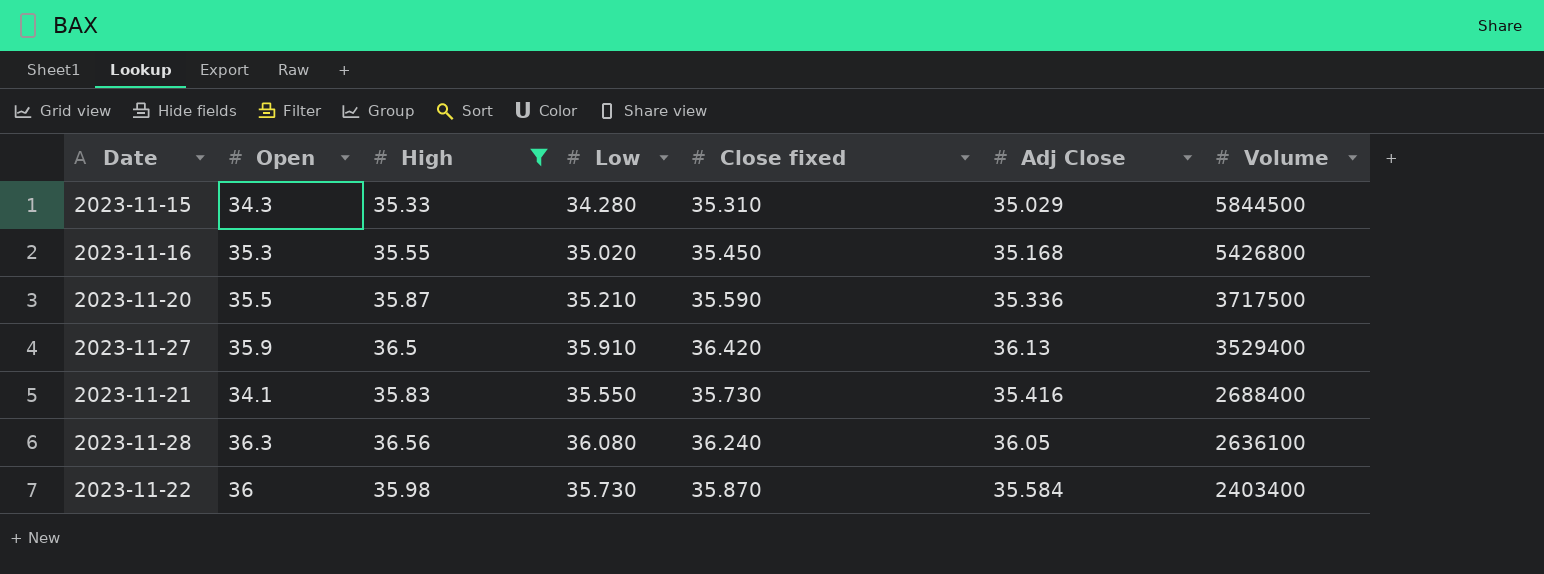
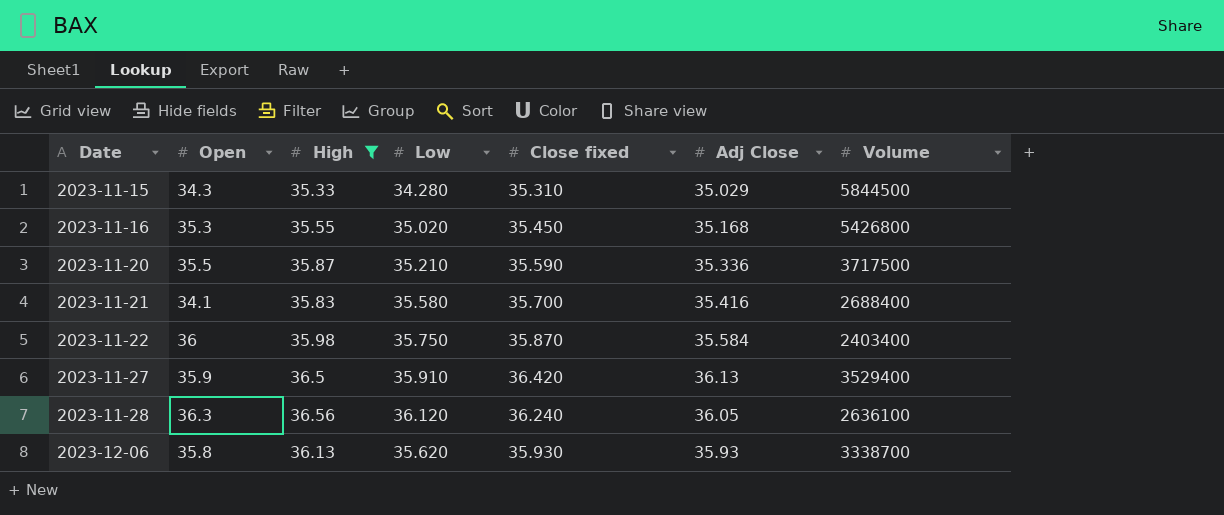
row order: Volume descending -> Date ascending
2023-11-21 | Low: 35.550 -> 35.580
2023-11-21 | Close fixed: 35.730 -> 35.700
2023-11-22 | Low: 35.730 -> 35.750
2023-11-28 | Low: 36.080 -> 36.120
row 2023-12-06: none -> 35.8 | 36.13 | 35.620 | 35.930 | 35.93 | 3338700

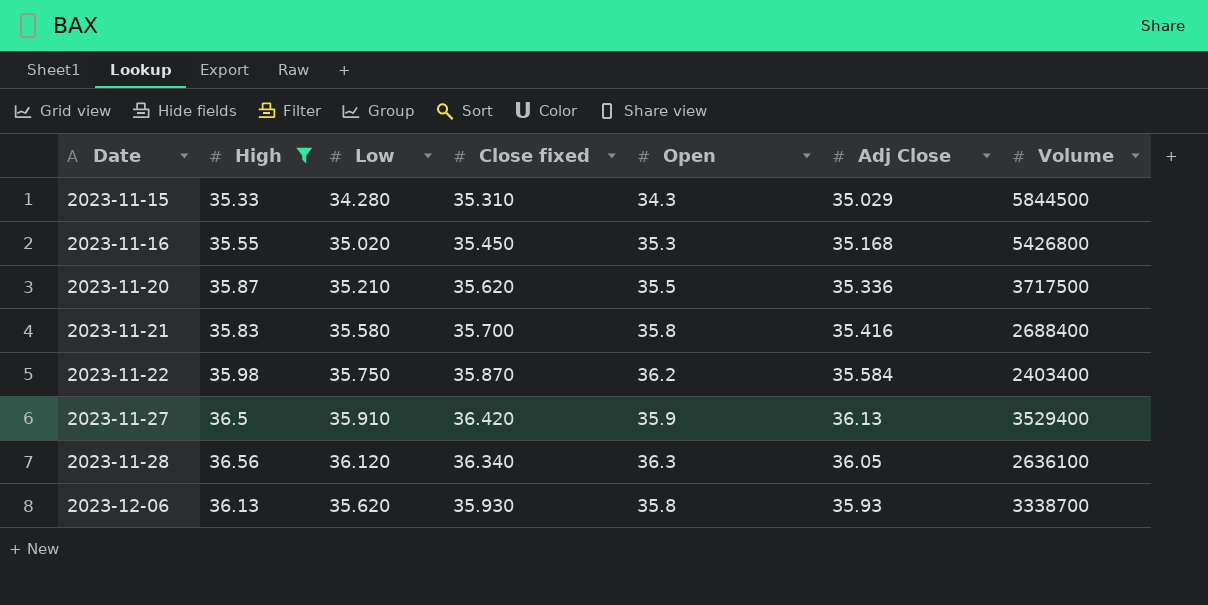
column Open | position: 2 -> 5
2023-11-20 | Close fixed: 35.590 -> 35.620
2023-11-21 | Open: 34.1 -> 35.8
2023-11-22 | Open: 36 -> 36.2
2023-11-28 | Close fixed: 36.240 -> 36.340

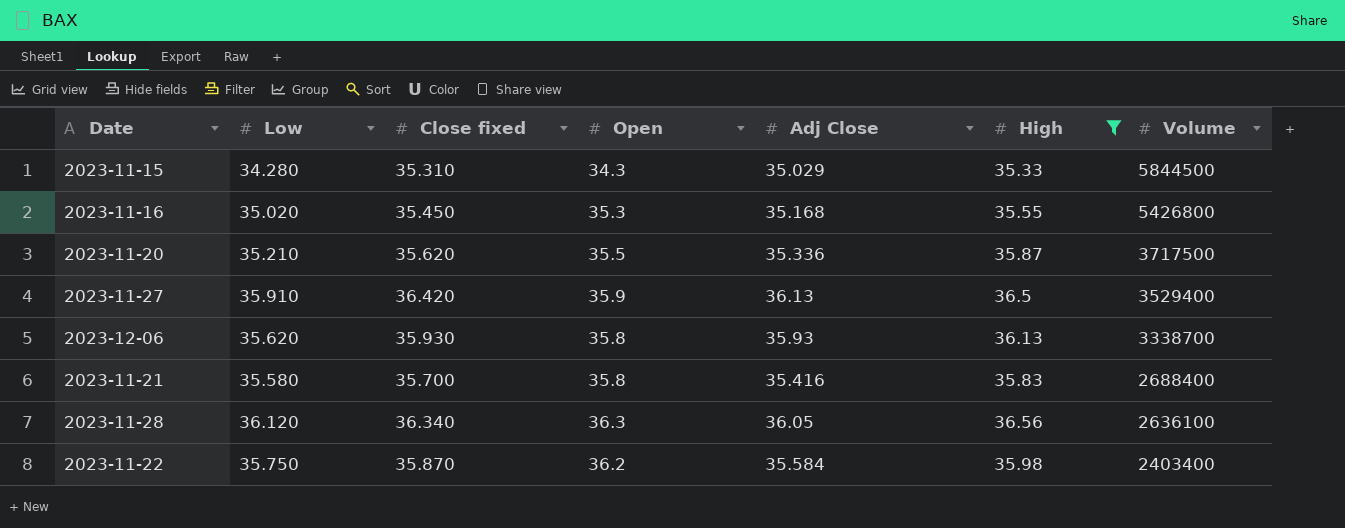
row order: Date ascending -> Volume descending
column High | position: 2 -> 6

